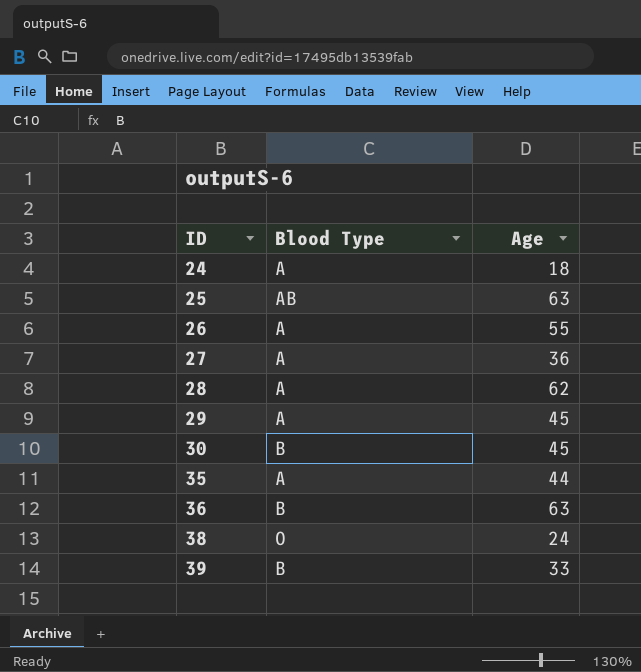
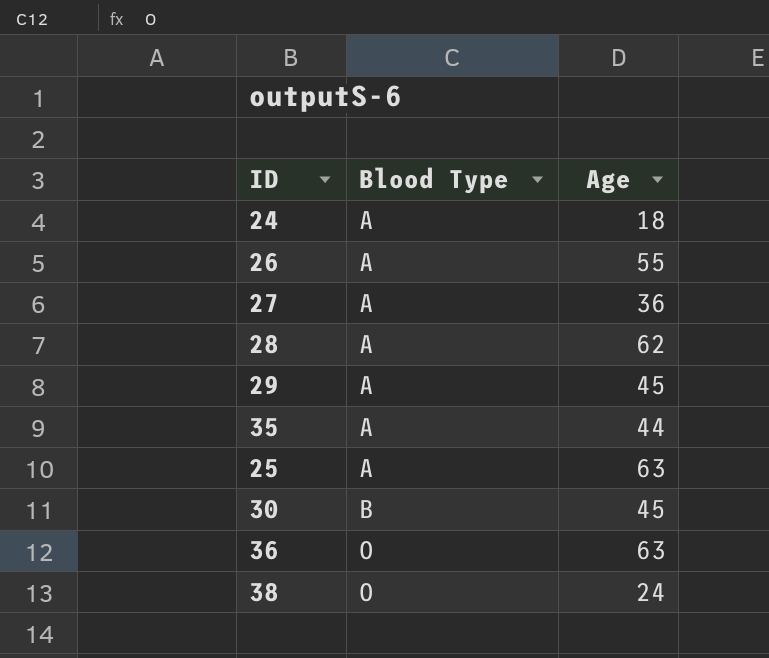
row order: ID ascending -> Blood Type ascending
row 39: B | 33 -> none
25 | Blood Type: AB -> A
36 | Blood Type: B -> O

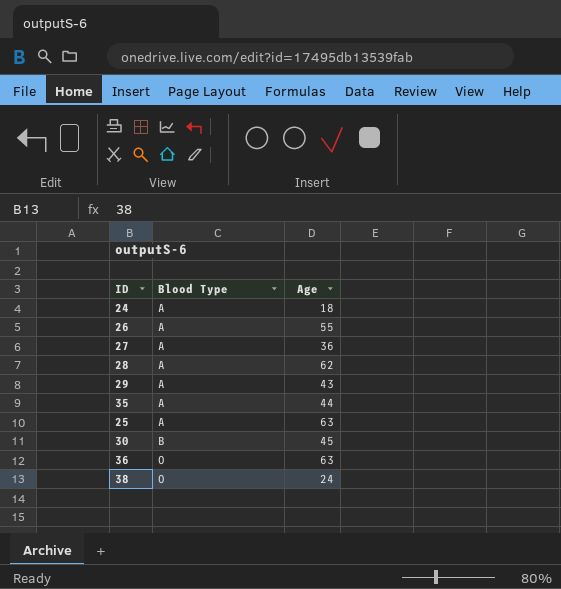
29 | Age: 45 -> 43

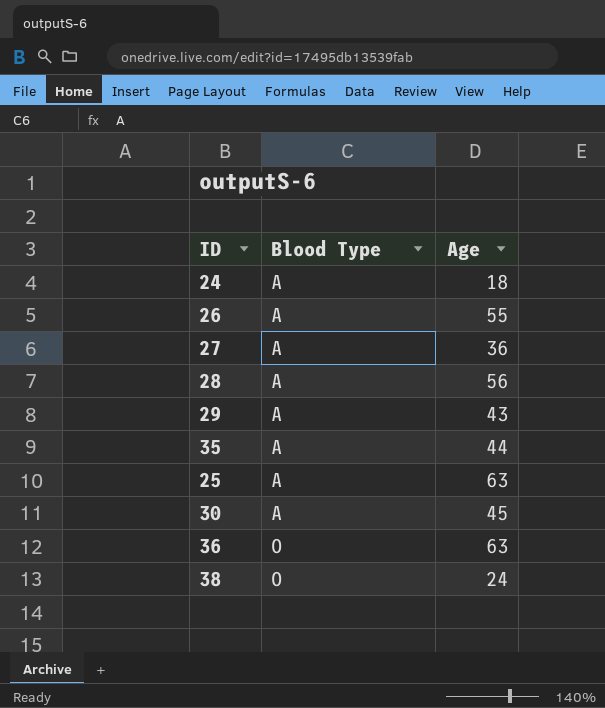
28 | Age: 62 -> 56
30 | Blood Type: B -> A

